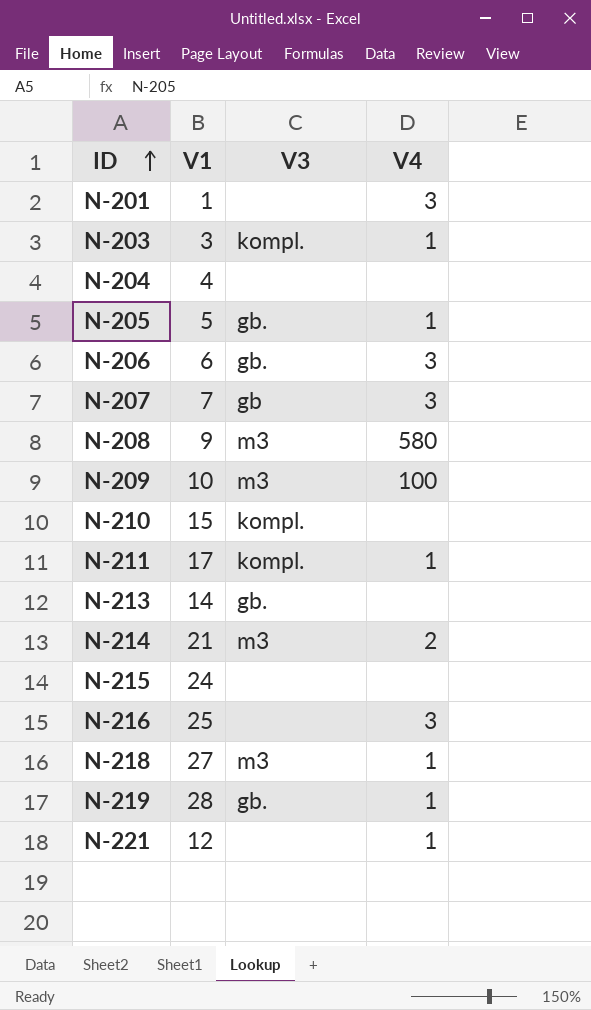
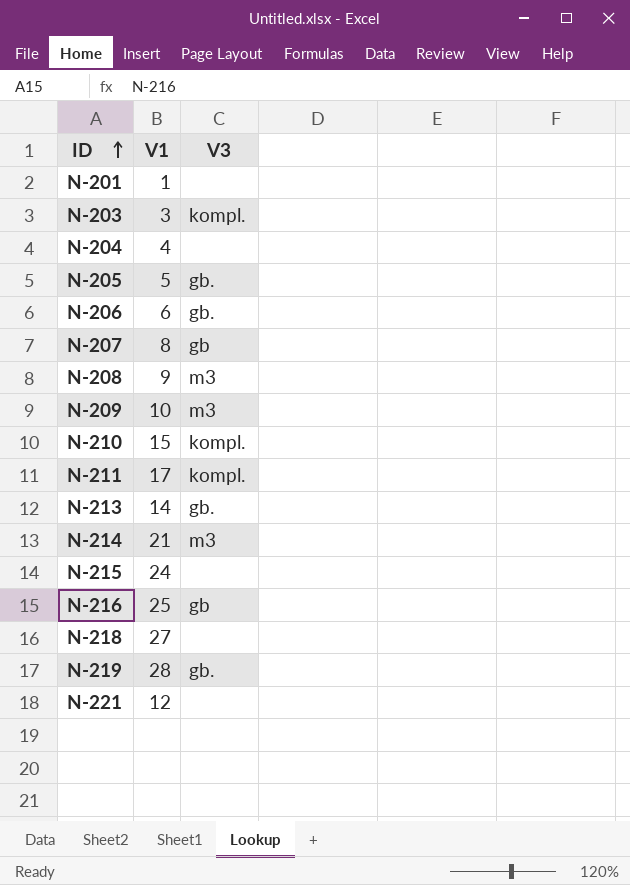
column V4 | position: 4 -> none
N-207 | V1: 7 -> 8
N-216 | V3: none -> gb
N-218 | V3: m3 -> none

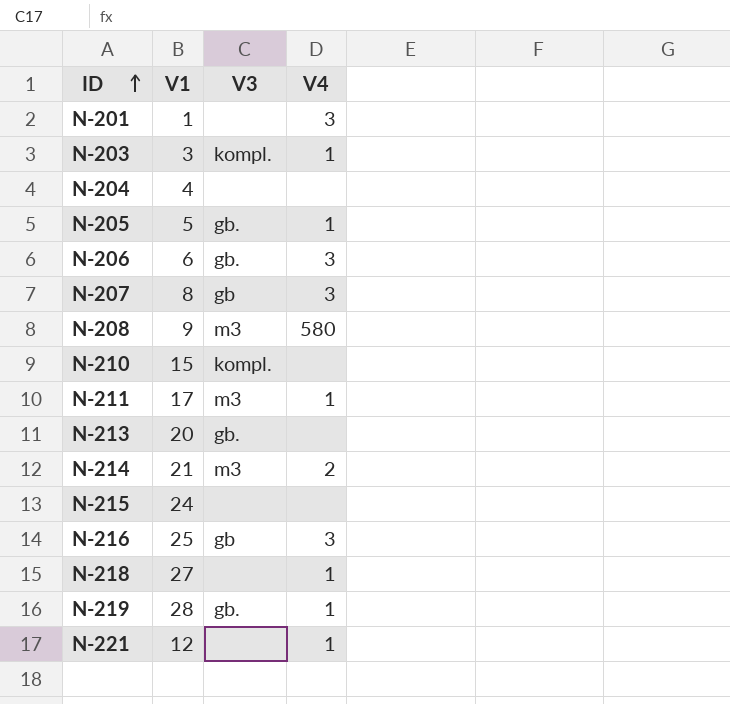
column V4 | position: none -> 4
row N-209: 10 | m3 -> none
N-211 | V3: kompl. -> m3
N-213 | V1: 14 -> 20

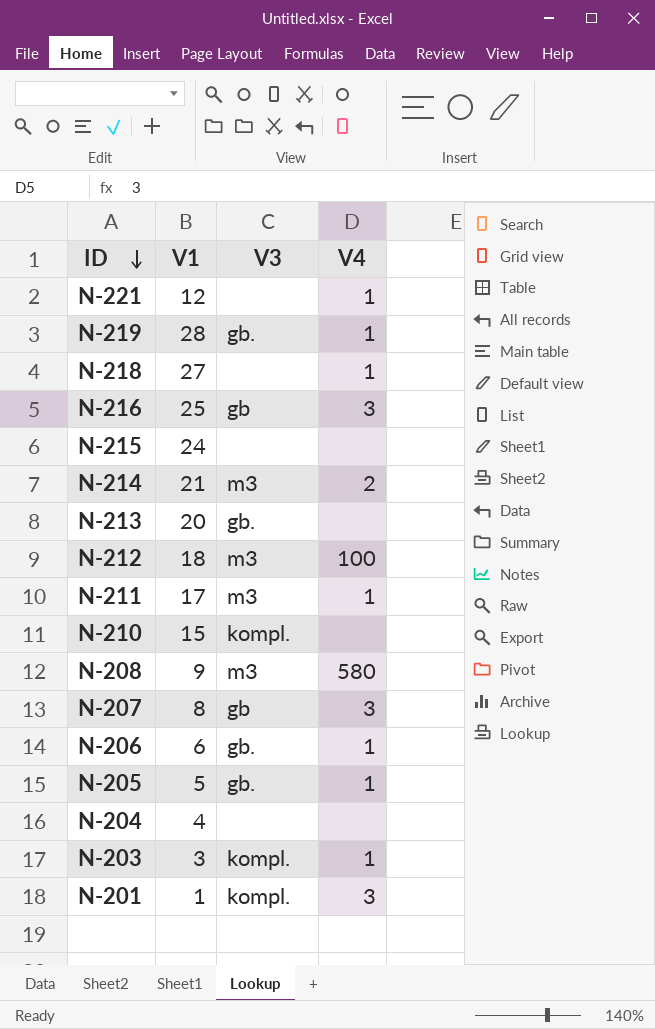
row order: ID ascending -> ID descending
row N-212: none -> 18 | m3 | 100
N-206 | V4: 3 -> 1
N-201 | V3: none -> kompl.

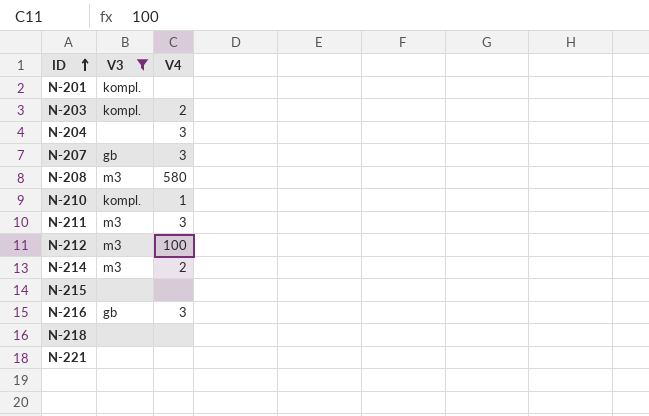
filter: none -> V3 != gb.
row order: ID descending -> ID ascending
column V1 | position: 2 -> none
N-201 | V4: 3 -> none
N-203 | V4: 1 -> 2
N-204 | V4: none -> 3
N-210 | V4: none -> 1
N-211 | V4: 1 -> 3
N-218 | V4: 1 -> none
N-221 | V4: 1 -> none

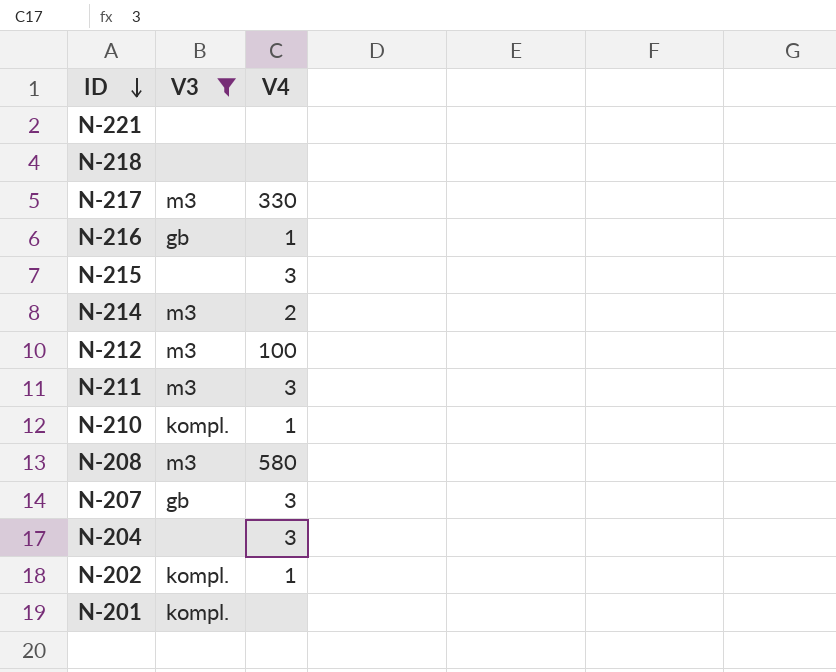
row order: ID ascending -> ID descending
row N-203: kompl. | 2 -> none
row N-217: none -> m3 | 330
N-216 | V4: 3 -> 1
N-215 | V4: none -> 3
row N-202: none -> kompl. | 1

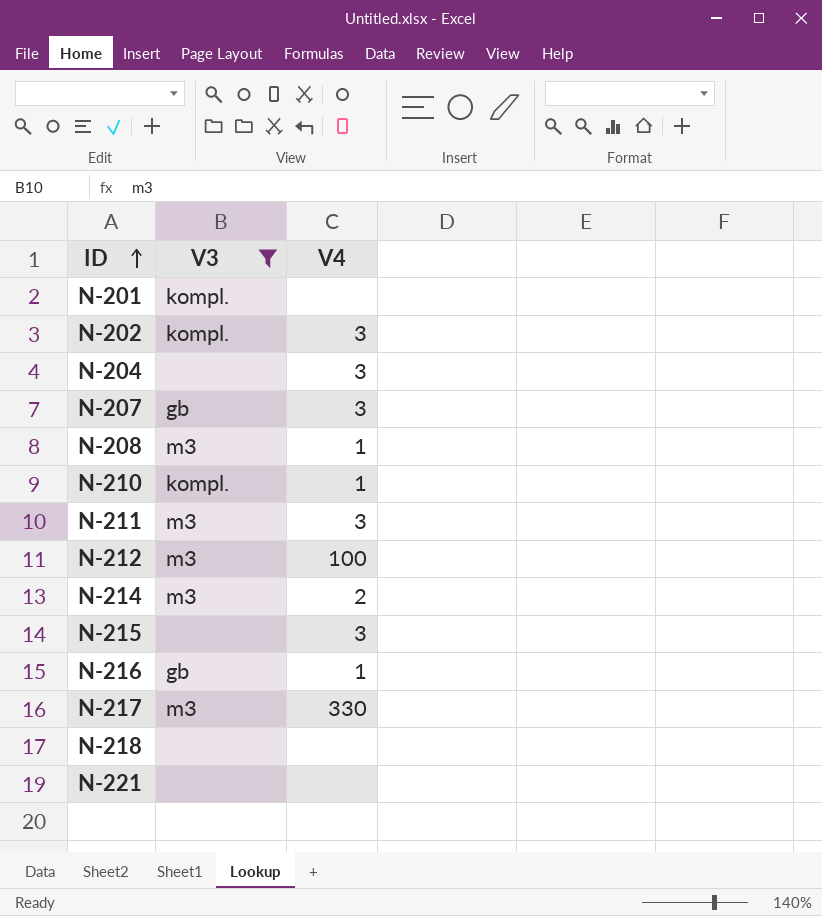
row order: ID descending -> ID ascending
N-202 | V4: 1 -> 3
N-208 | V4: 580 -> 1

